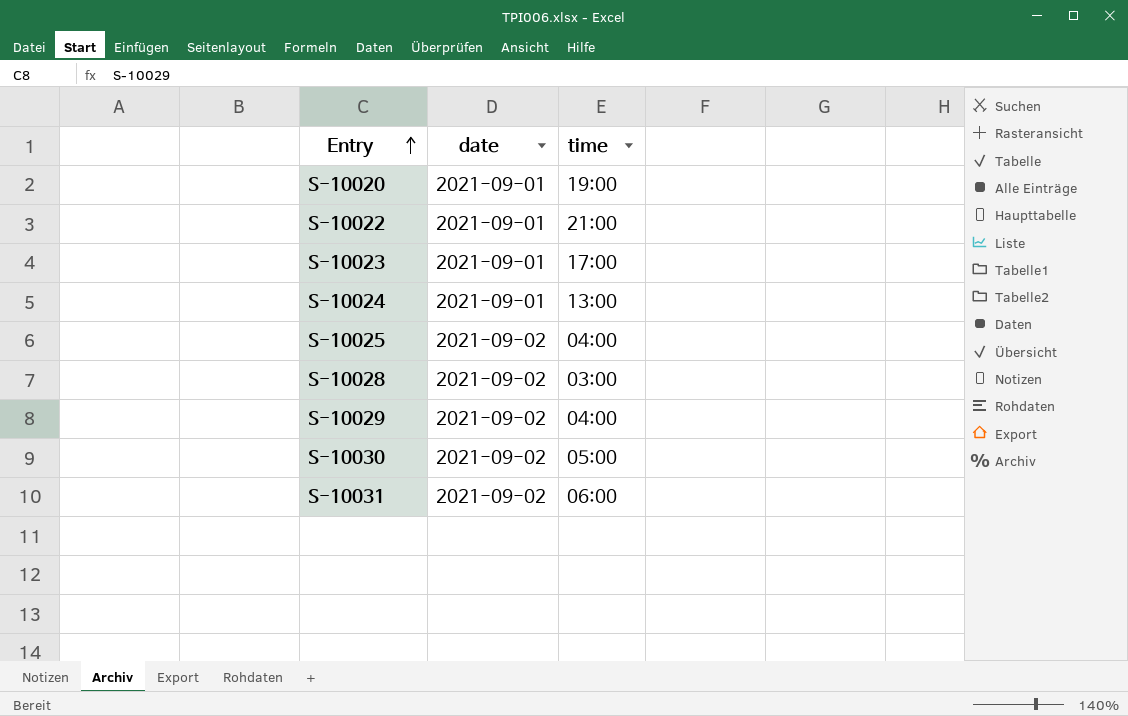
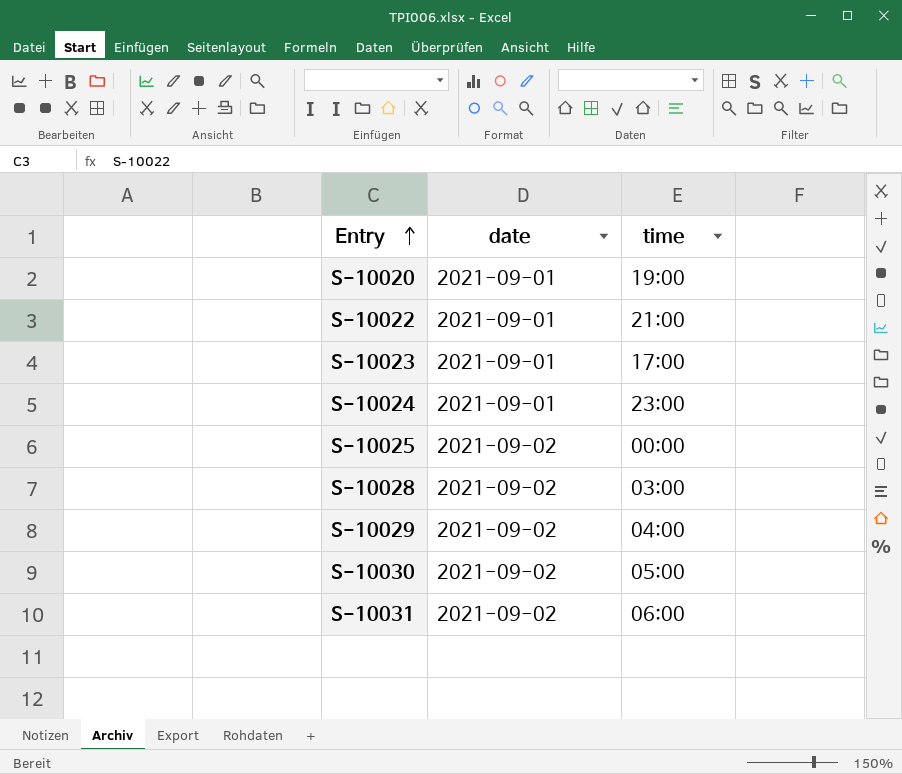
S-10024 | time: 13:00 -> 23:00
S-10025 | time: 04:00 -> 00:00

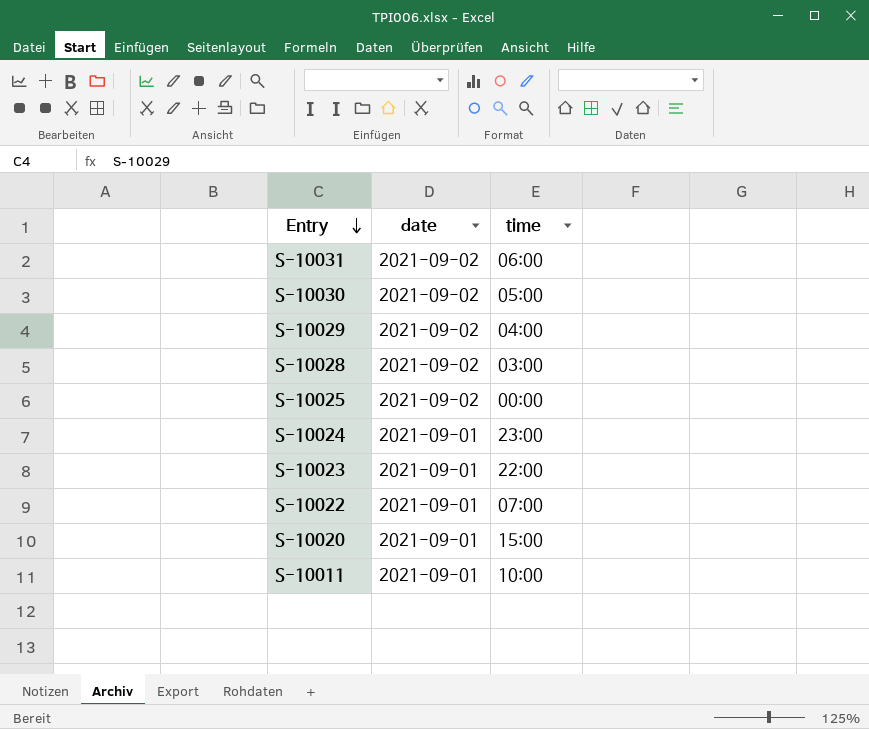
row order: Entry ascending -> Entry descending
S-10023 | time: 17:00 -> 22:00
S-10022 | time: 21:00 -> 07:00
S-10020 | time: 19:00 -> 15:00
row S-10011: none -> 2021-09-01 | 10:00

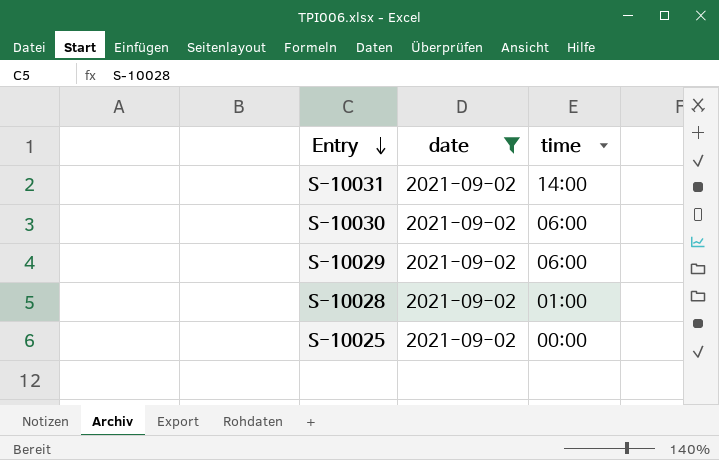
filter: none -> date = 2021-09-02
S-10031 | time: 06:00 -> 14:00
S-10030 | time: 05:00 -> 06:00
S-10029 | time: 04:00 -> 06:00
S-10028 | time: 03:00 -> 01:00

